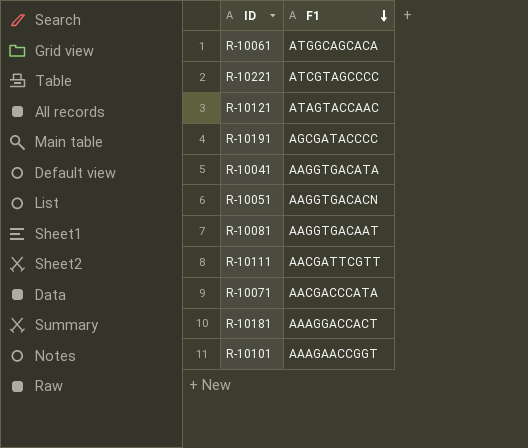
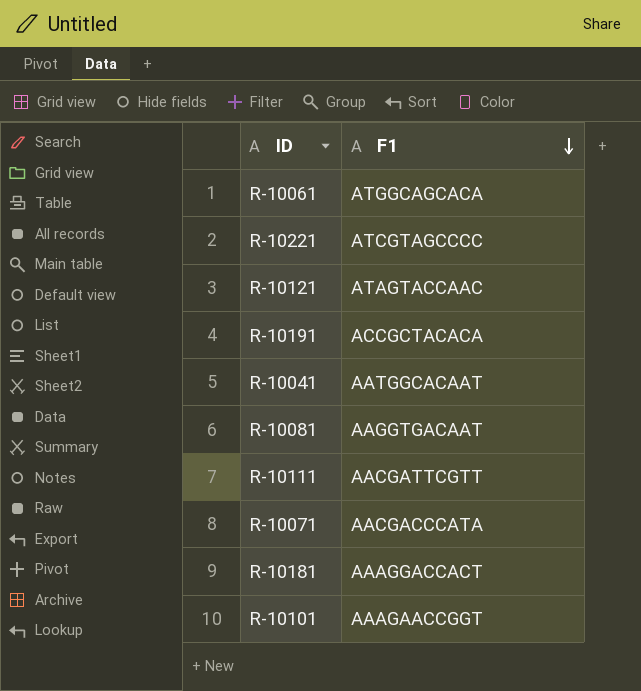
row R-10051: AAGGTGACACN -> none
R-10191 | F1: AGCGATACCCC -> ACCGCTACACA
R-10041 | F1: AAGGTGACATA -> AATGGCACAAT

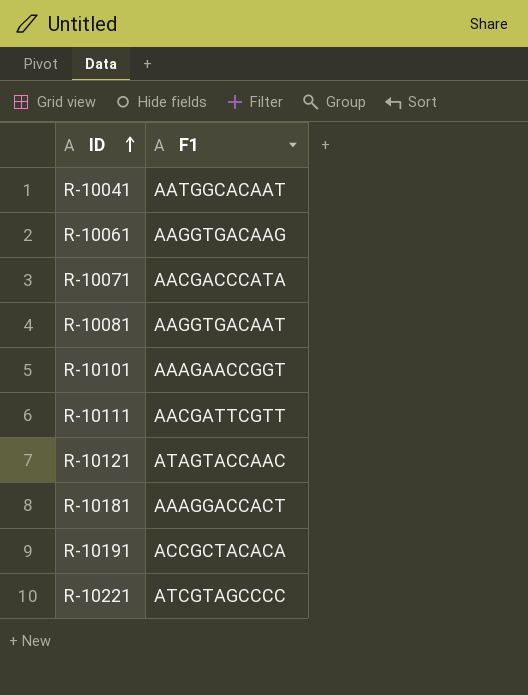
row order: F1 descending -> ID ascending
R-10061 | F1: ATGGCAGCACA -> AAGGTGACAAG

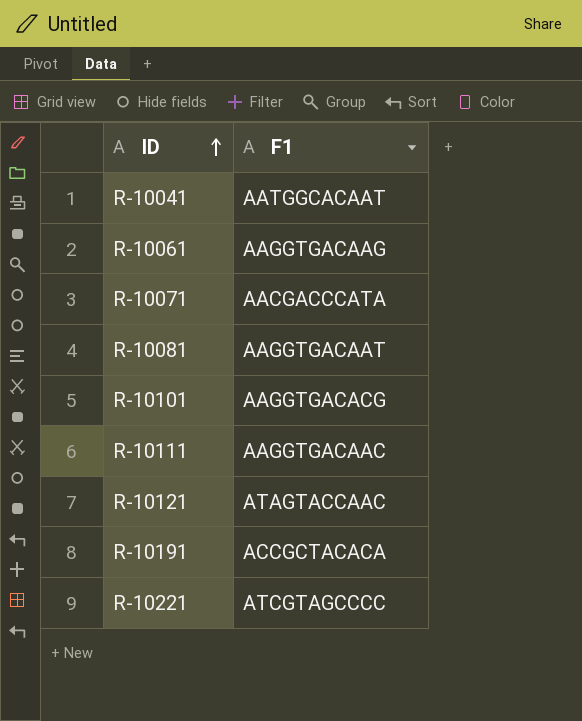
row R-10181: AAAGGACCACT -> none
R-10101 | F1: AAAGAACCGGT -> AAGGTGACACG
R-10111 | F1: AACGATTCGTT -> AAGGTGACAAC

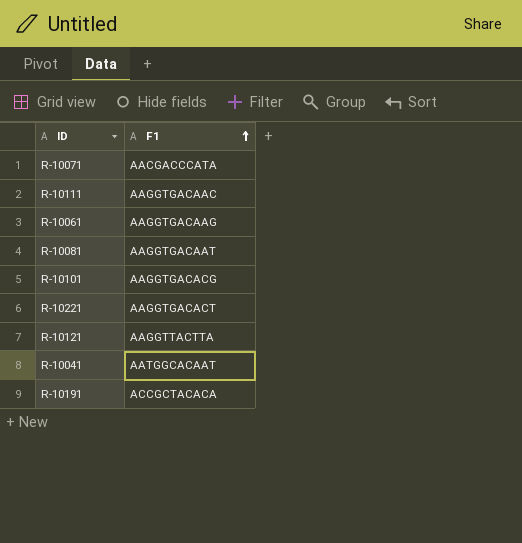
row order: ID ascending -> F1 ascending
R-10221 | F1: ATCGTAGCCCC -> AAGGTGACACT
R-10121 | F1: ATAGTACCAAC -> AAGGTTACTTA

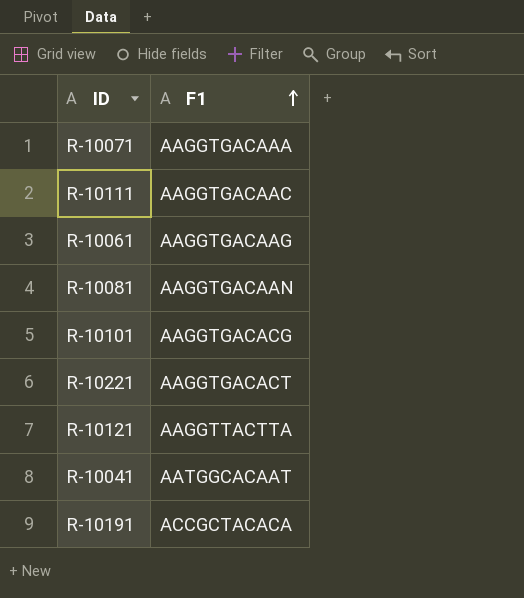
R-10071 | F1: AACGACCCATA -> AAGGTGACAAA
R-10081 | F1: AAGGTGACAAT -> AAGGTGACAAN

